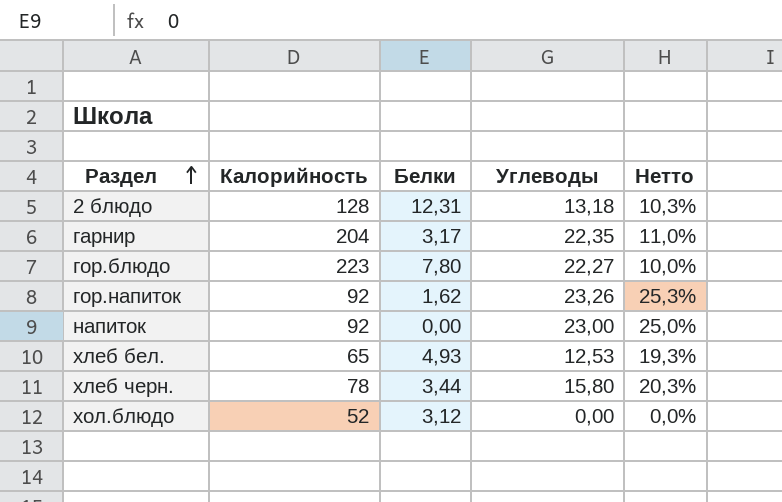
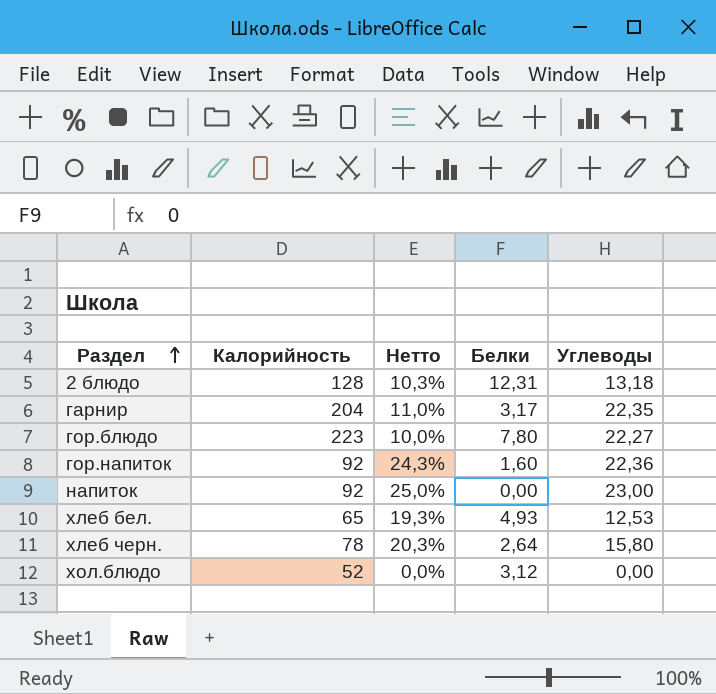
column Нетто | position: 5 -> 3
гор.напиток | Нетто: 25,3% -> 24,3%
гор.напиток | Белки: 1,62 -> 1,60
гор.напиток | Углеводы: 23,26 -> 22,36
хлеб черн. | Белки: 3,44 -> 2,64

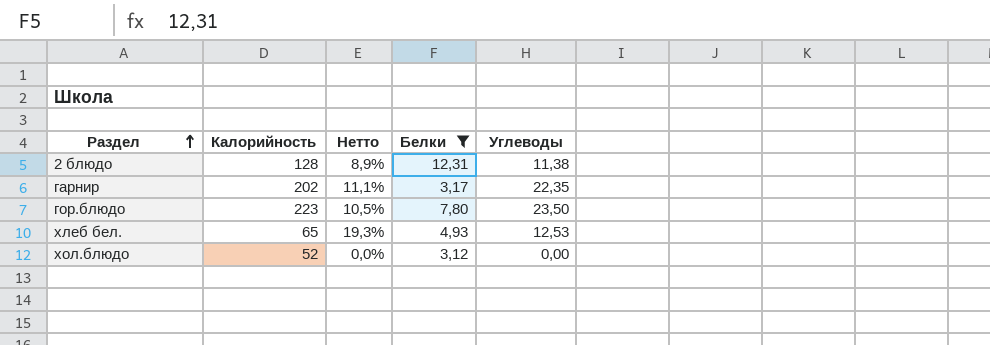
filter: none -> Белки >= 3,12
2 блюдо | Нетто: 10,3% -> 8,9%
2 блюдо | Углеводы: 13,18 -> 11,38
гарнир | Калорийность: 204 -> 202
гарнир | Нетто: 11,0% -> 11,1%
гор.блюдо | Нетто: 10,0% -> 10,5%
гор.блюдо | Углеводы: 22,27 -> 23,50

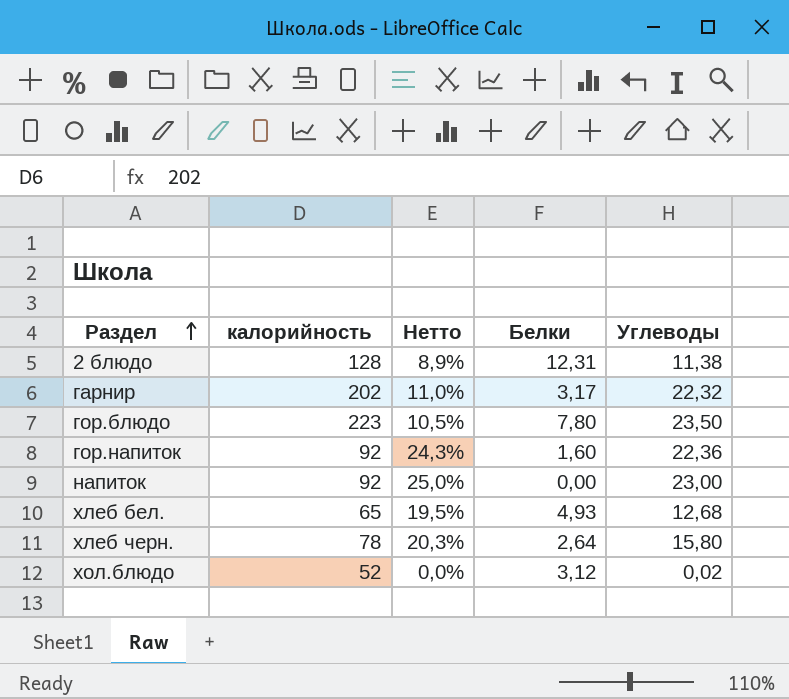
filter: Белки >= 3,12 -> none
column name: Калорийность -> калорийность
гарнир | Нетто: 11,1% -> 11,0%
гарнир | Углеводы: 22,35 -> 22,32
хлеб бел. | Нетто: 19,3% -> 19,5%
хлеб бел. | Углеводы: 12,53 -> 12,68
хол.блюдо | Углеводы: 0,00 -> 0,02

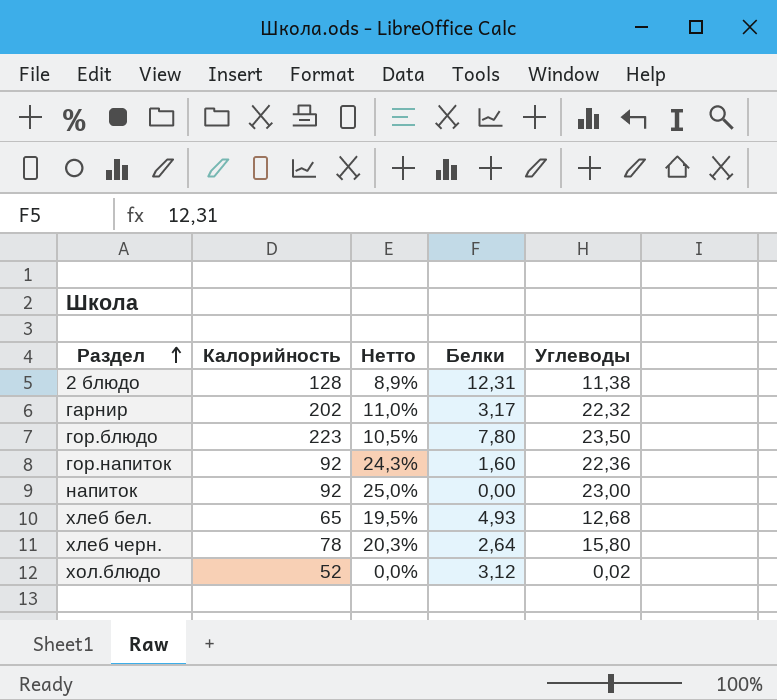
column name: калорийность -> Калорийность

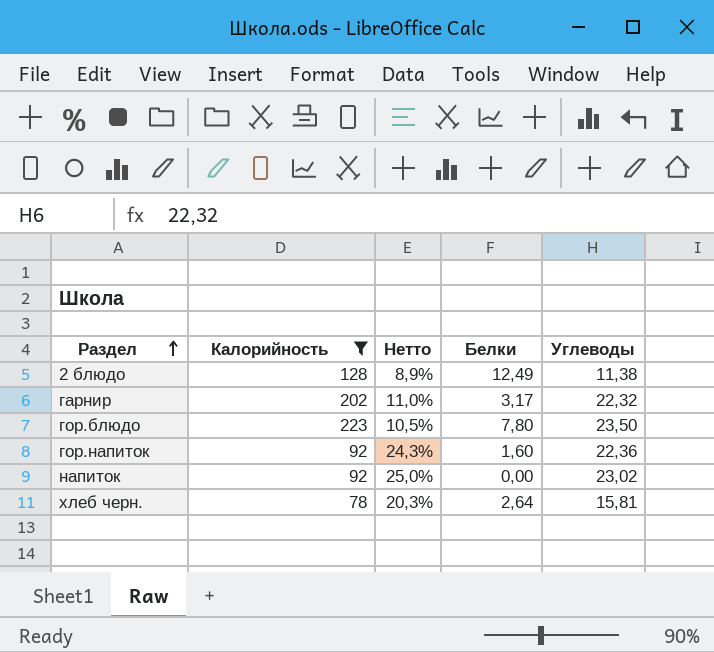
filter: none -> Калорийность >= 78
2 блюдо | Белки: 12,31 -> 12,49
напиток | Углеводы: 23,00 -> 23,02
хлеб черн. | Углеводы: 15,80 -> 15,81

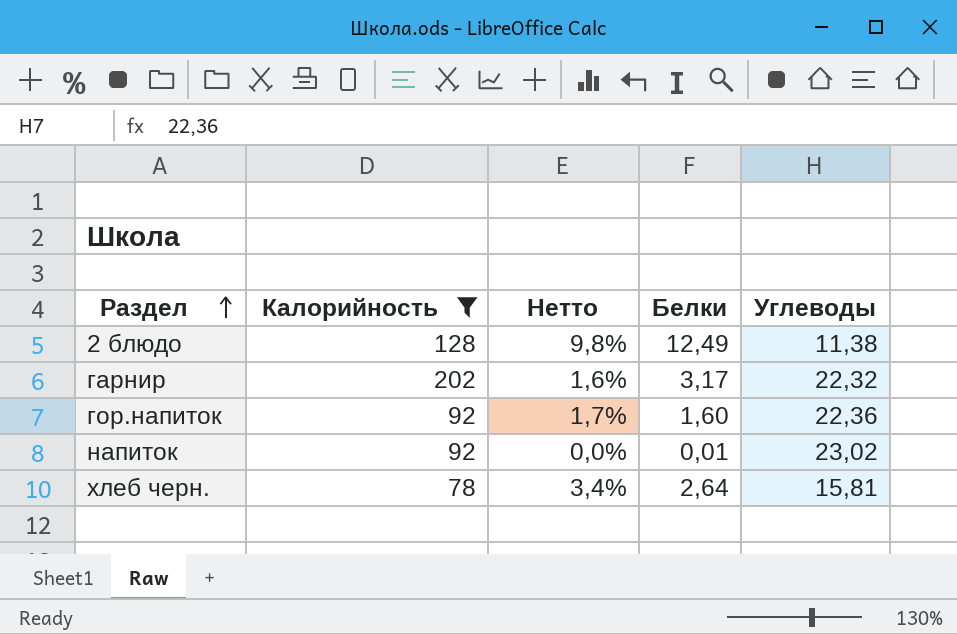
column Нетто | formula: [Углеводы] / [Калорийность] -> [Белки] / [Калорийность]
row гор.блюдо: 223 | 10,5% | 7,80 | 23,50 -> none
напиток | Белки: 0,00 -> 0,01

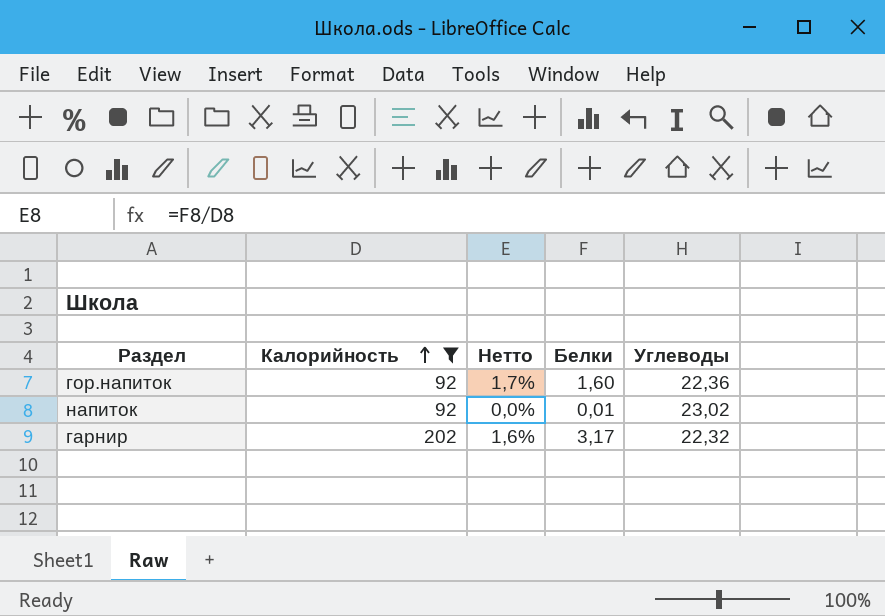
row order: Раздел ascending -> Калорийность ascending
row 2 блюдо: 128 | 9,8% | 12,49 | 11,38 -> none
row хлеб черн.: 78 | 3,4% | 2,64 | 15,81 -> none

